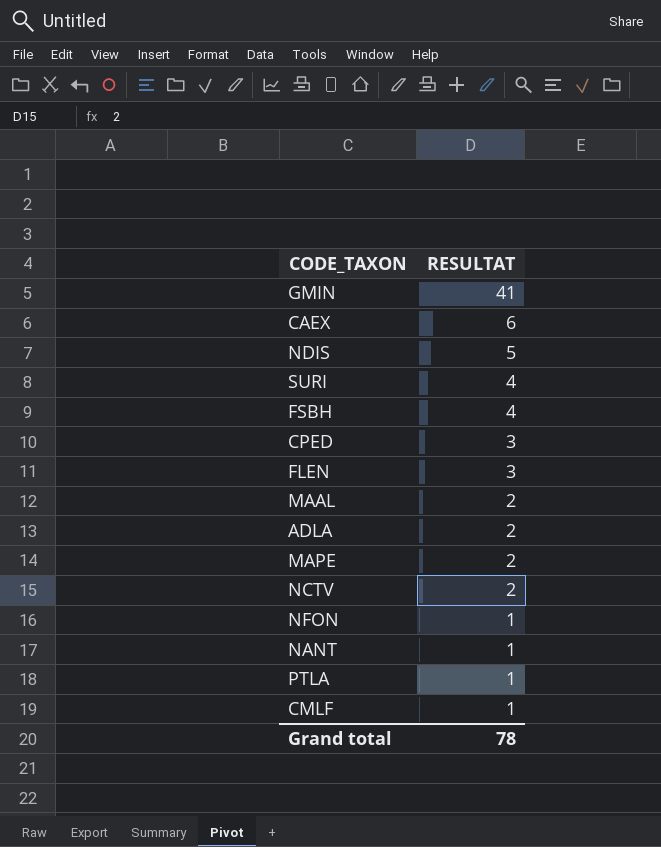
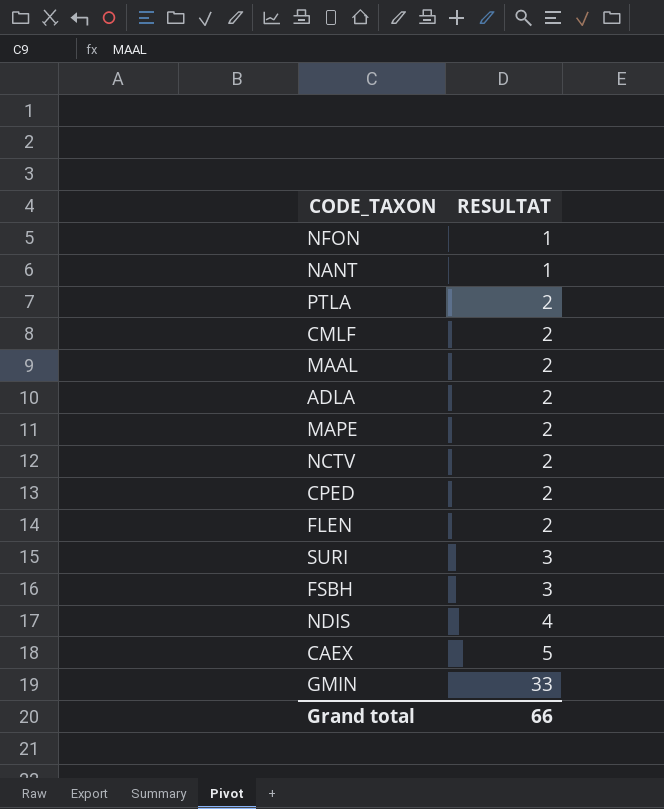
row order: RESULTAT descending -> RESULTAT ascending
PTLA | RESULTAT: 1 -> 2
CMLF | RESULTAT: 1 -> 2
CPED | RESULTAT: 3 -> 2
FLEN | RESULTAT: 3 -> 2
SURI | RESULTAT: 4 -> 3
FSBH | RESULTAT: 4 -> 3
NDIS | RESULTAT: 5 -> 4
CAEX | RESULTAT: 6 -> 5
GMIN | RESULTAT: 41 -> 33
Grand total | RESULTAT: 78 -> 66

